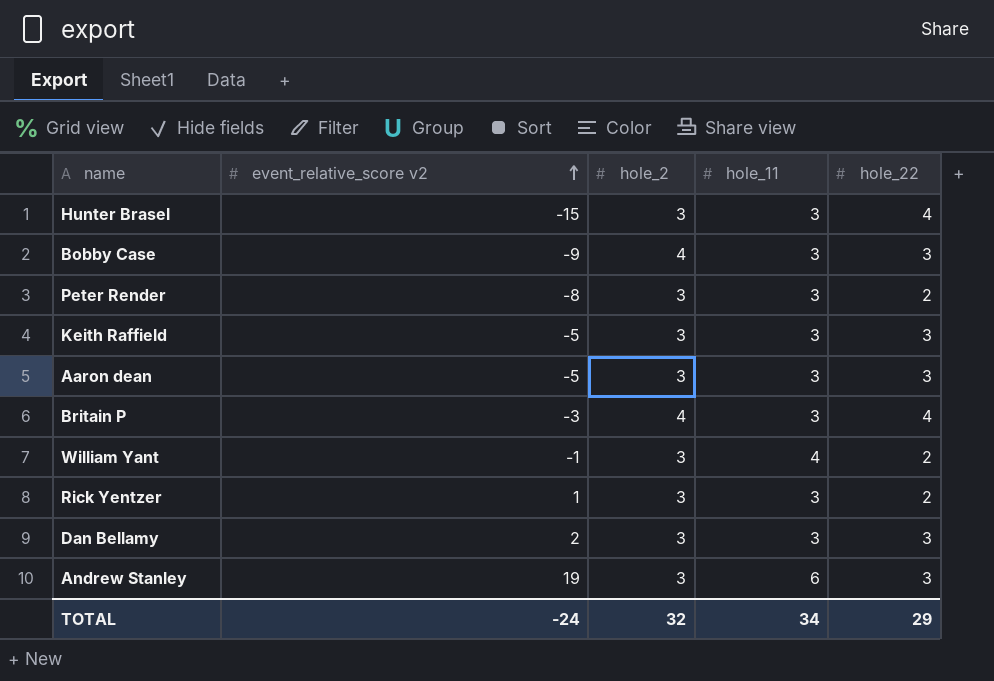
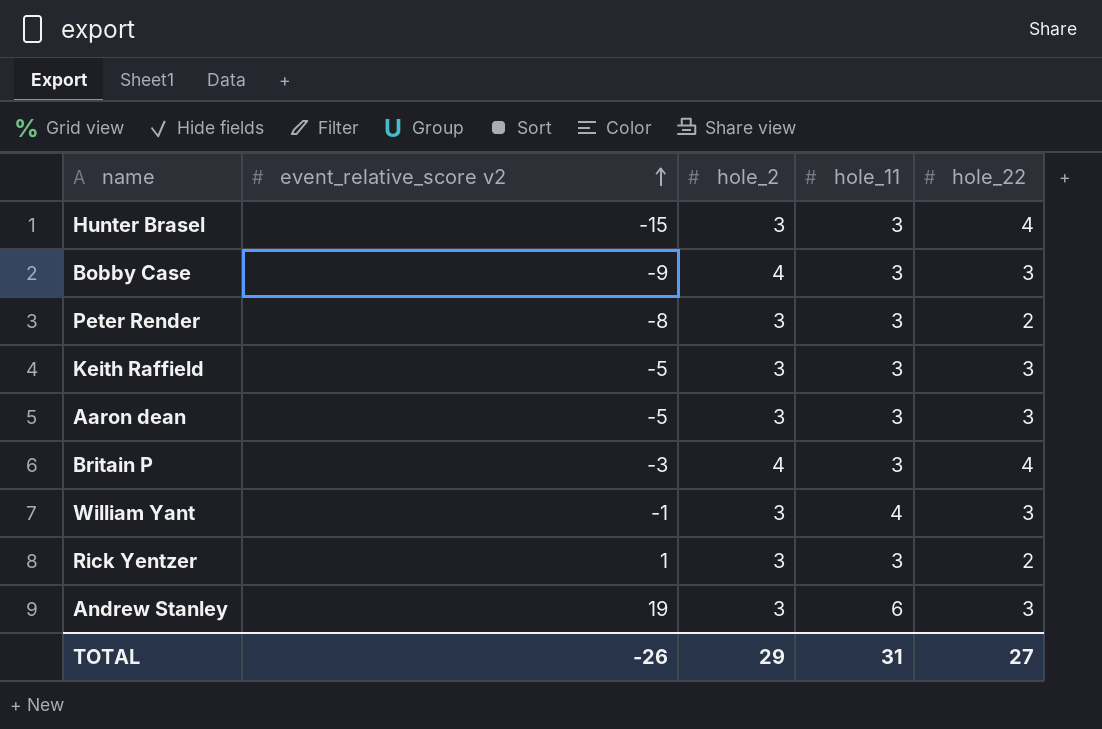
row Dan Bellamy: 2 | 3 | 3 | 3 -> none
William Yant | hole_22: 2 -> 3
TOTAL | event_relative_score v2: -24 -> -26
TOTAL | hole_2: 32 -> 29
TOTAL | hole_11: 34 -> 31
TOTAL | hole_22: 29 -> 27

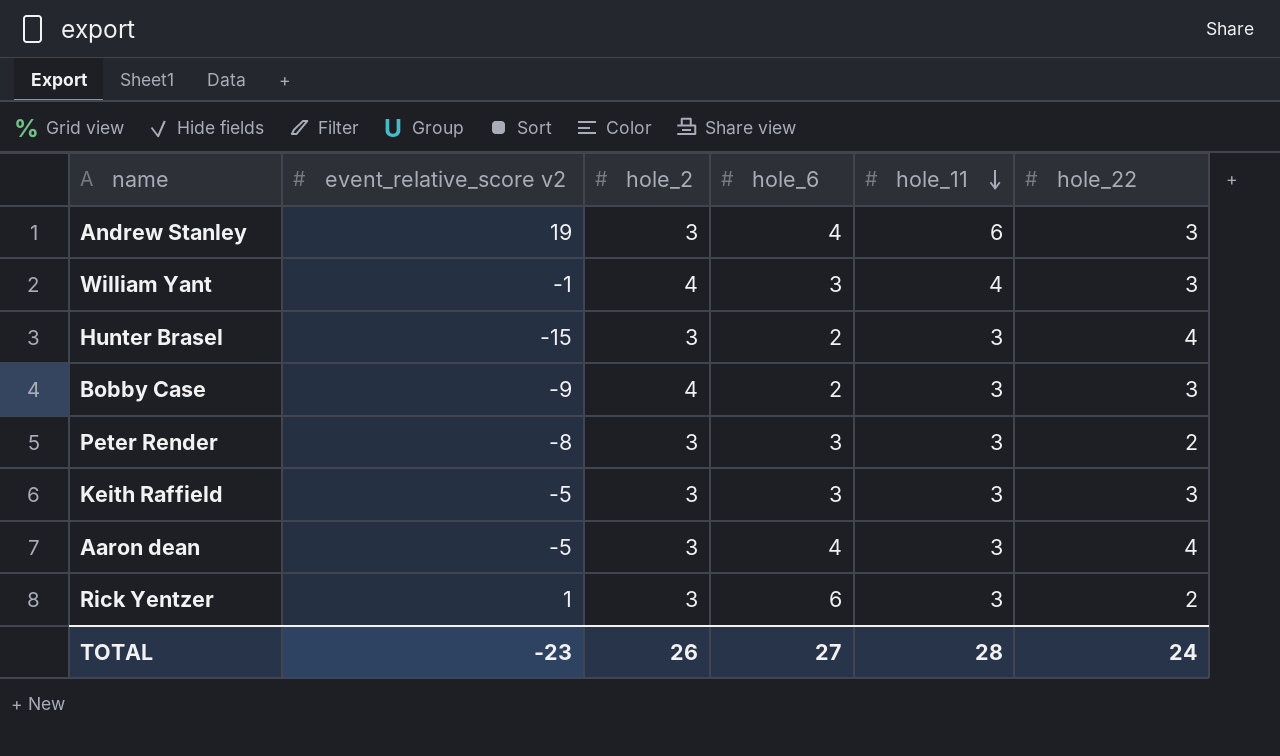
row order: event_relative_score v2 ascending -> hole_11 descending
column hole_6 | position: none -> 4
row Britain P: -3 | 4 | 3 | 4 -> none
William Yant | hole_2: 3 -> 4
Aaron dean | hole_22: 3 -> 4
TOTAL | event_relative_score v2: -26 -> -23
TOTAL | hole_2: 29 -> 26
TOTAL | hole_11: 31 -> 28
TOTAL | hole_22: 27 -> 24

